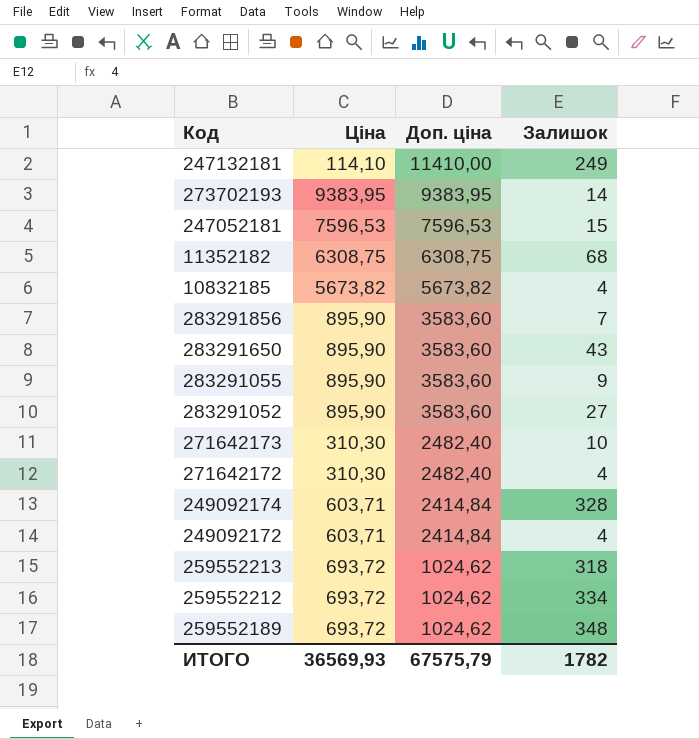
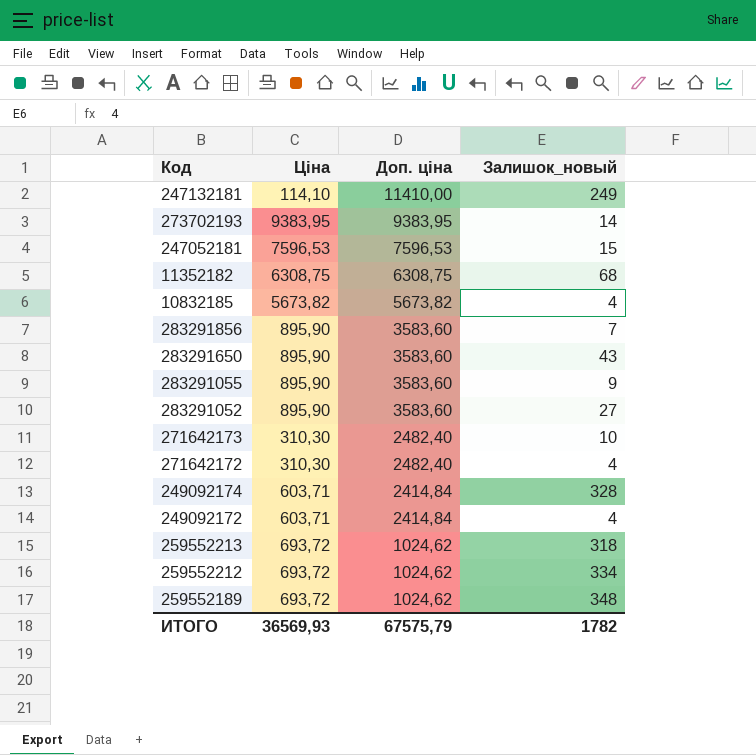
column name: Залишок -> Залишок_новый

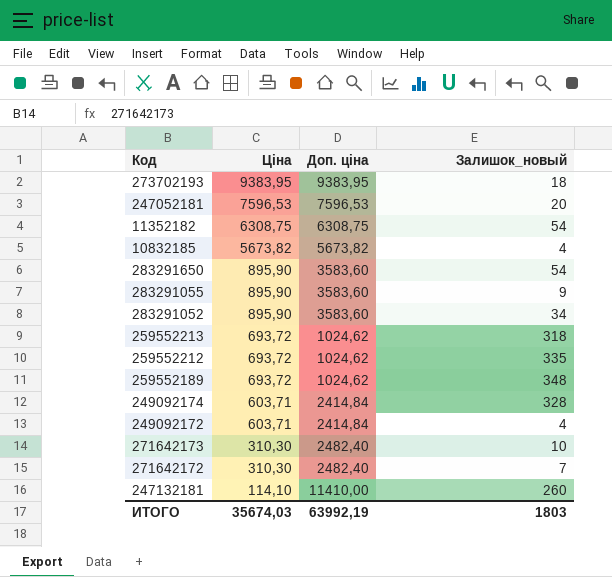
row order: Доп. ціна descending -> Ціна descending
row 283291856: 895,90 | 3583,60 | 7 -> none
273702193 | Залишок_новый: 14 -> 18
247052181 | Залишок_новый: 15 -> 20
11352182 | Залишок_новый: 68 -> 54
283291650 | Залишок_новый: 43 -> 54
283291052 | Залишок_новый: 27 -> 34
259552212 | Залишок_новый: 334 -> 335
271642172 | Залишок_новый: 4 -> 7
247132181 | Залишок_новый: 249 -> 260
ИТОГО | Ціна: 36569,93 -> 35674,03
ИТОГО | Доп. ціна: 67575,79 -> 63992,19
ИТОГО | Залишок_новый: 1782 -> 1803

